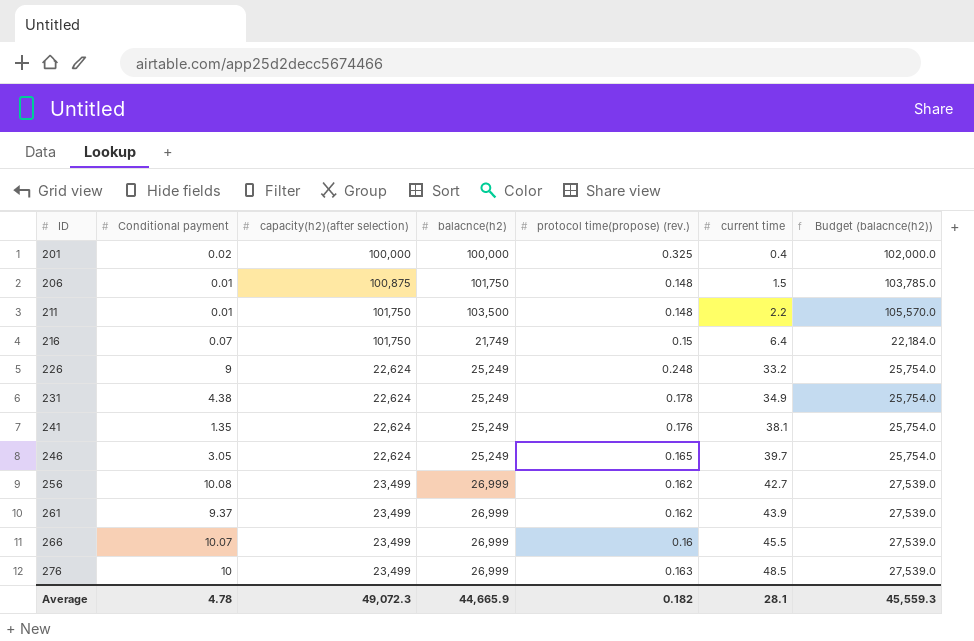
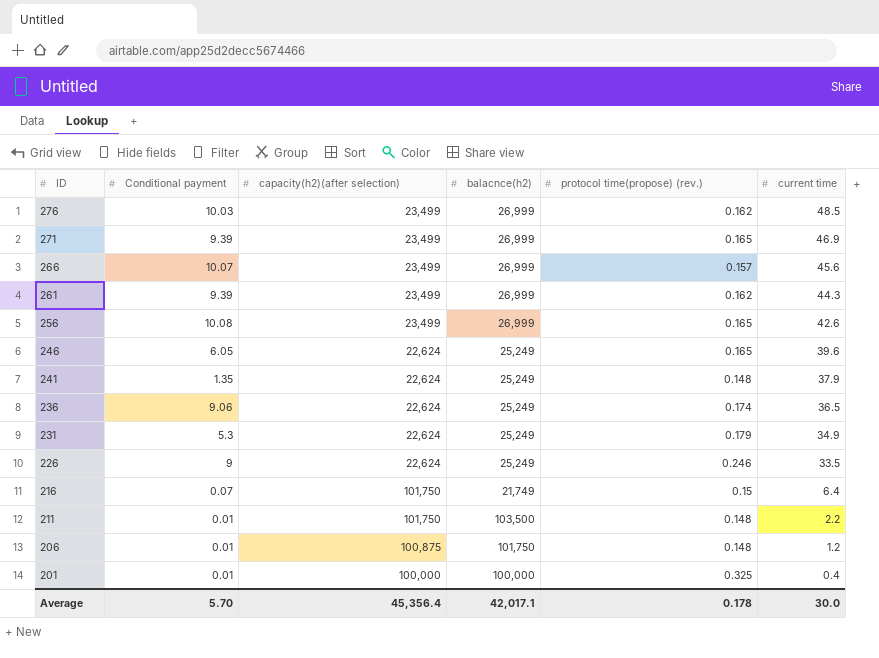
row order: ID ascending -> ID descending
column Budget (balacnce(h2)) | formula: [balacnce(h2)] * 1.02 -> none
276 | Conditional payment: 10 -> 10.03
276 | protocol time(propose) (rev.): 0.163 -> 0.162
row 271: none -> 9.39 | 23,499 | 26,999 | 0.165 | 46.9
266 | protocol time(propose) (rev.): 0.16 -> 0.157
266 | current time: 45.5 -> 45.6
261 | Conditional payment: 9.37 -> 9.39
261 | current time: 43.9 -> 44.3
256 | protocol time(propose) (rev.): 0.162 -> 0.165
256 | current time: 42.7 -> 42.6
246 | Conditional payment: 3.05 -> 6.05
246 | current time: 39.7 -> 39.6
241 | protocol time(propose) (rev.): 0.176 -> 0.148
241 | current time: 38.1 -> 37.9
row 236: none -> 9.06 | 22,624 | 25,249 | 0.174 | 36.5
231 | Conditional payment: 4.38 -> 5.3
231 | protocol time(propose) (rev.): 0.178 -> 0.179
226 | protocol time(propose) (rev.): 0.248 -> 0.246
226 | current time: 33.2 -> 33.5
206 | current time: 1.5 -> 1.2
201 | Conditional payment: 0.02 -> 0.01
Average | Conditional payment: 4.78 -> 5.70
Average | capacity(h2)(after selection): 49,072.3 -> 45,356.4
Average | balacnce(h2): 44,665.9 -> 42,017.1
Average | protocol time(propose) (rev.): 0.182 -> 0.178
Average | current time: 28.1 -> 30.0

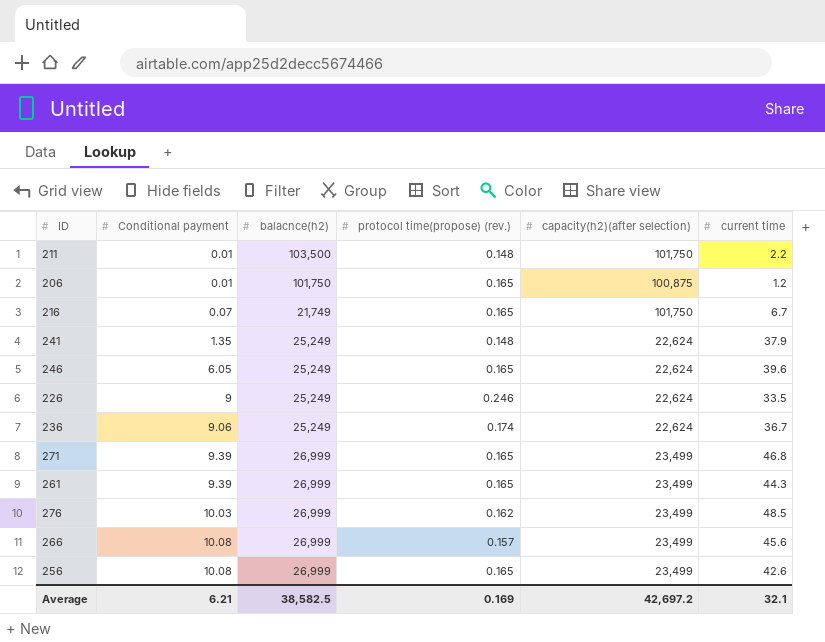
row order: ID descending -> Conditional payment ascending
column capacity(h2)(after selection) | position: 3 -> 5
row 231: 5.3 | 22,624 | 25,249 | 0.179 | 34.9 -> none
row 201: 0.01 | 100,000 | 100,000 | 0.325 | 0.4 -> none
206 | protocol time(propose) (rev.): 0.148 -> 0.165
216 | protocol time(propose) (rev.): 0.15 -> 0.165
216 | current time: 6.4 -> 6.7
236 | current time: 36.5 -> 36.7
271 | current time: 46.9 -> 46.8
261 | protocol time(propose) (rev.): 0.162 -> 0.165
266 | Conditional payment: 10.07 -> 10.08
Average | Conditional payment: 5.70 -> 6.21
Average | balacnce(h2): 42,017.1 -> 38,582.5
Average | protocol time(propose) (rev.): 0.178 -> 0.169
Average | capacity(h2)(after selection): 45,356.4 -> 42,697.2
Average | current time: 30.0 -> 32.1

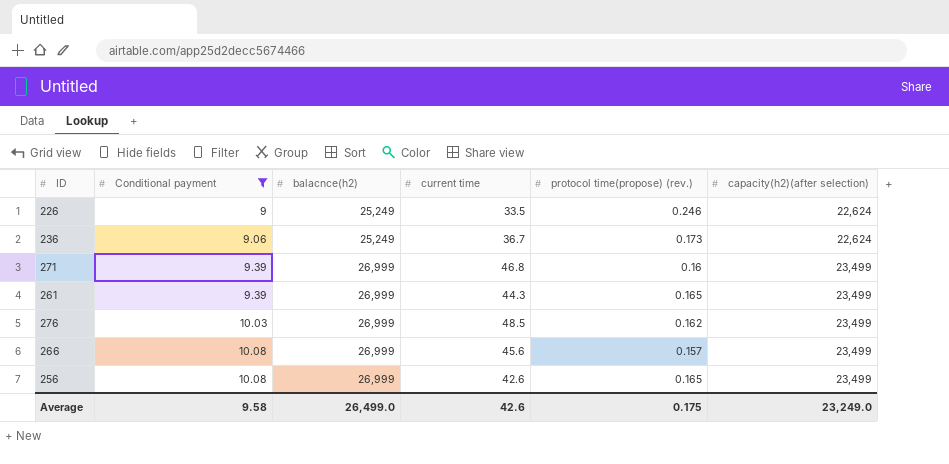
filter: none -> Conditional payment >= 9
column current time | position: 6 -> 4
236 | protocol time(propose) (rev.): 0.174 -> 0.173
271 | protocol time(propose) (rev.): 0.165 -> 0.16
Average | Conditional payment: 6.21 -> 9.58
Average | balacnce(h2): 38,582.5 -> 26,499.0
Average | current time: 32.1 -> 42.6
Average | protocol time(propose) (rev.): 0.169 -> 0.175
Average | capacity(h2)(after selection): 42,697.2 -> 23,249.0

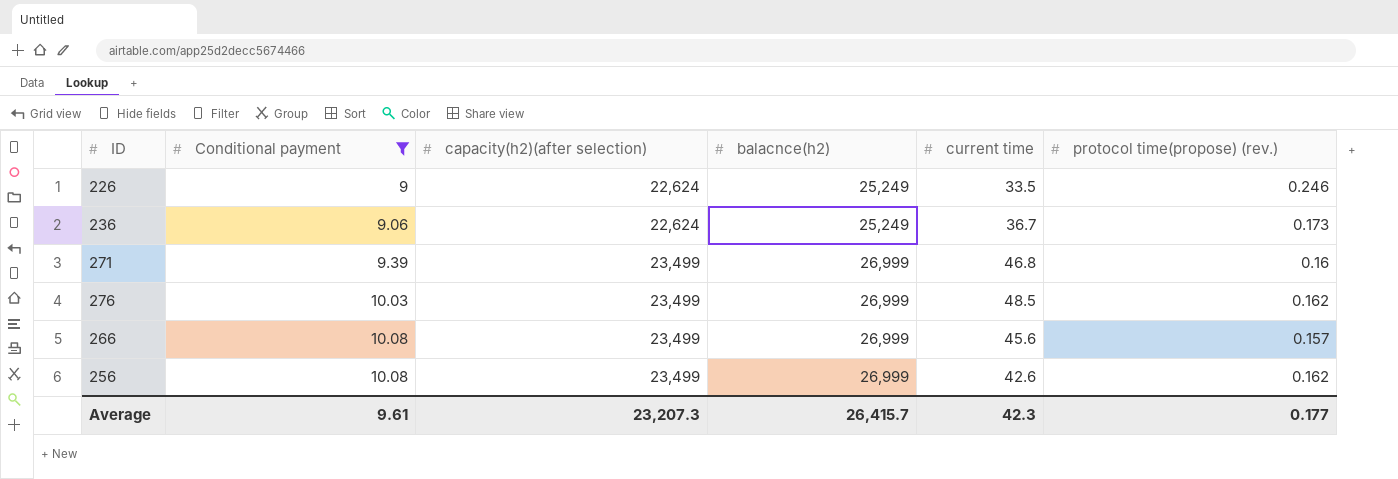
column capacity(h2)(after selection) | position: 6 -> 3
row 261: 9.39 | 26,999 | 44.3 | 0.165 | 23,499 -> none
256 | protocol time(propose) (rev.): 0.165 -> 0.162
Average | Conditional payment: 9.58 -> 9.61
Average | capacity(h2)(after selection): 23,249.0 -> 23,207.3
Average | balacnce(h2): 26,499.0 -> 26,415.7
Average | current time: 42.6 -> 42.3
Average | protocol time(propose) (rev.): 0.175 -> 0.177

